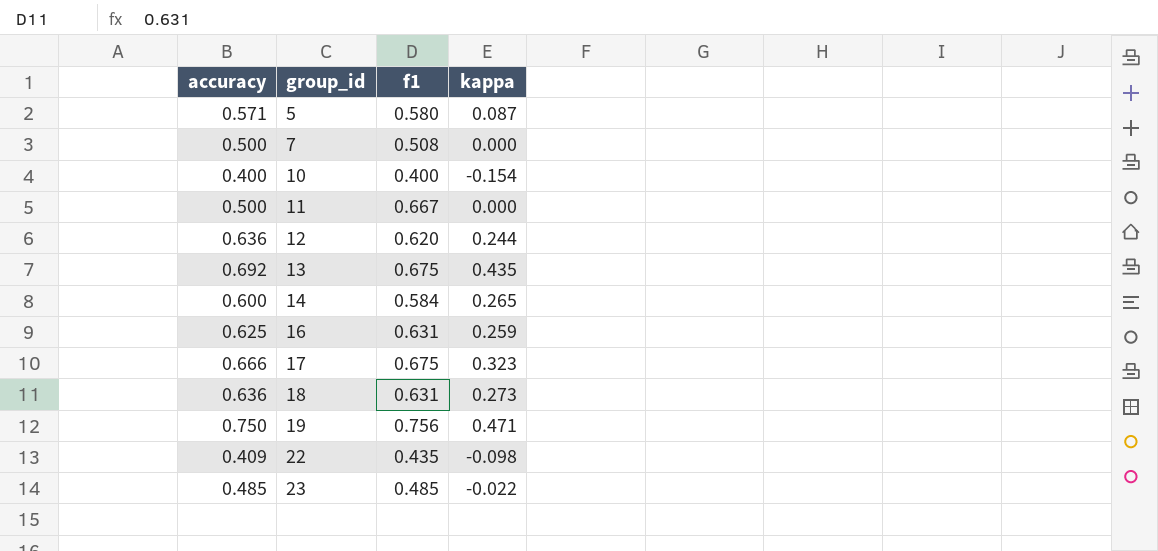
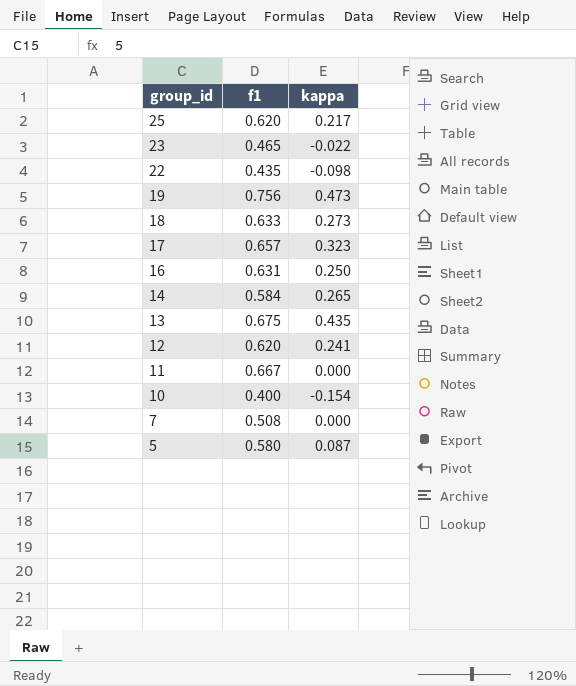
row order: group_id ascending -> group_id descending
column accuracy | position: 1 -> none
row 25: none -> 0.620 | 0.217
23 | f1: 0.485 -> 0.465
19 | kappa: 0.471 -> 0.473
18 | f1: 0.631 -> 0.633
17 | f1: 0.675 -> 0.657
16 | kappa: 0.259 -> 0.250
12 | kappa: 0.244 -> 0.241

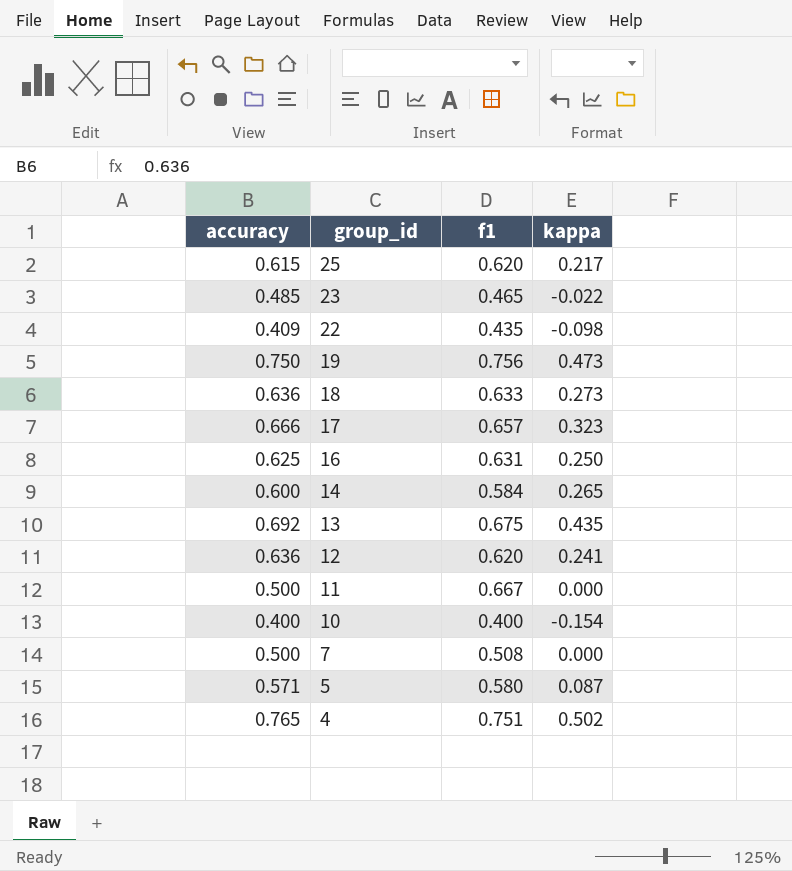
column accuracy | position: none -> 1
row 4: none -> 0.765 | 0.751 | 0.502

